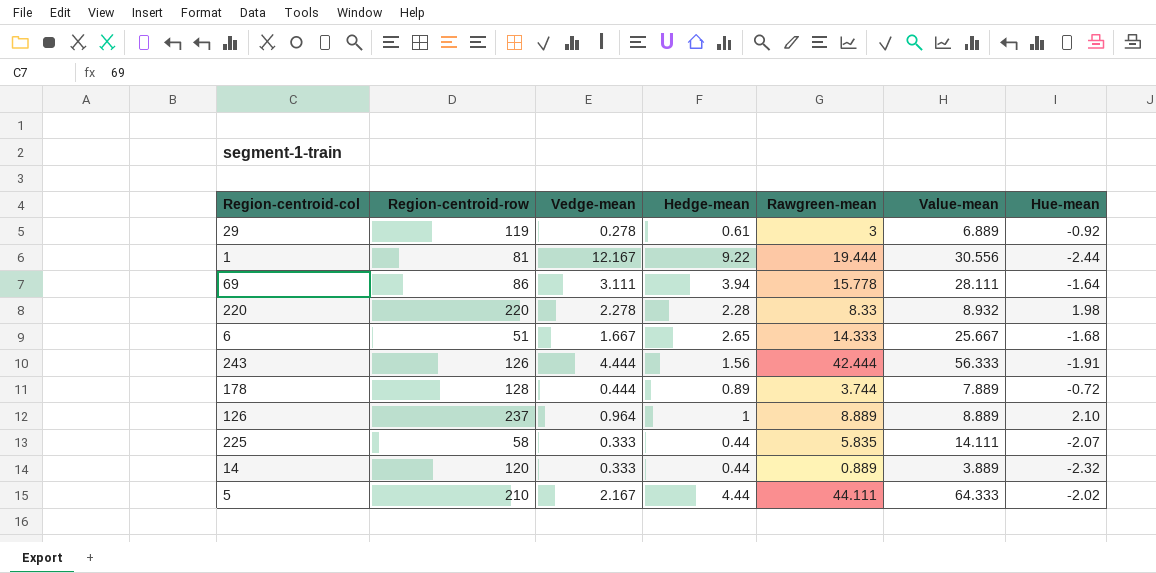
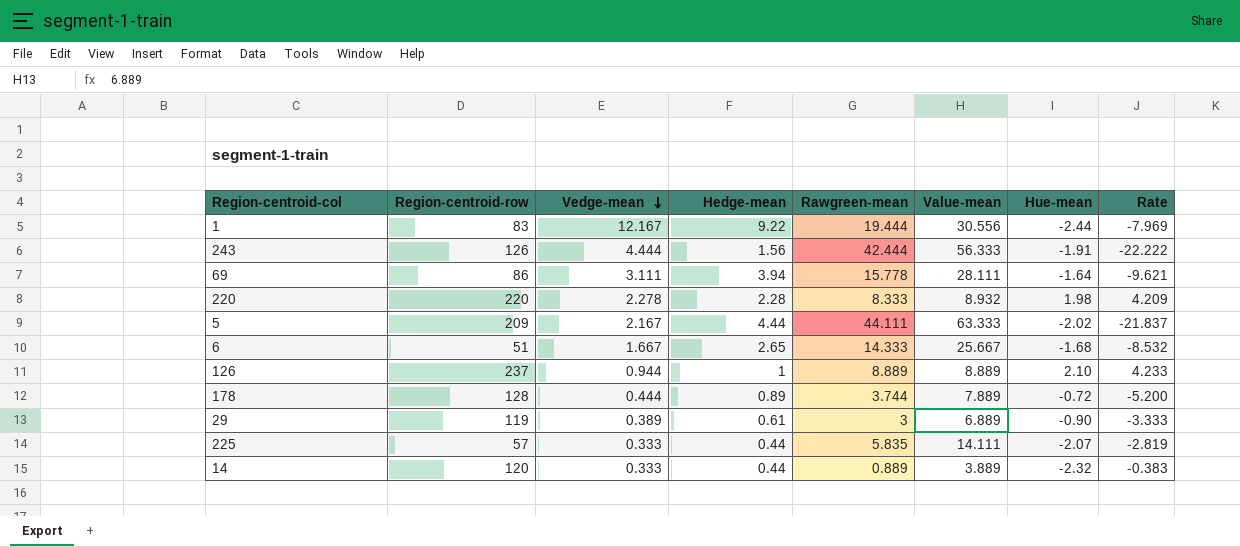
row order: none -> Vedge-mean descending
column Rate | formula: none -> [Rawgreen-mean] / [Hue-mean]
1 | Region-centroid-row: 81 -> 83
220 | Rawgreen-mean: 8.33 -> 8.333
5 | Region-centroid-row: 210 -> 209
5 | Value-mean: 64.333 -> 63.333
126 | Vedge-mean: 0.964 -> 0.944
29 | Vedge-mean: 0.278 -> 0.389
29 | Hue-mean: -0.92 -> -0.90
225 | Region-centroid-row: 58 -> 57

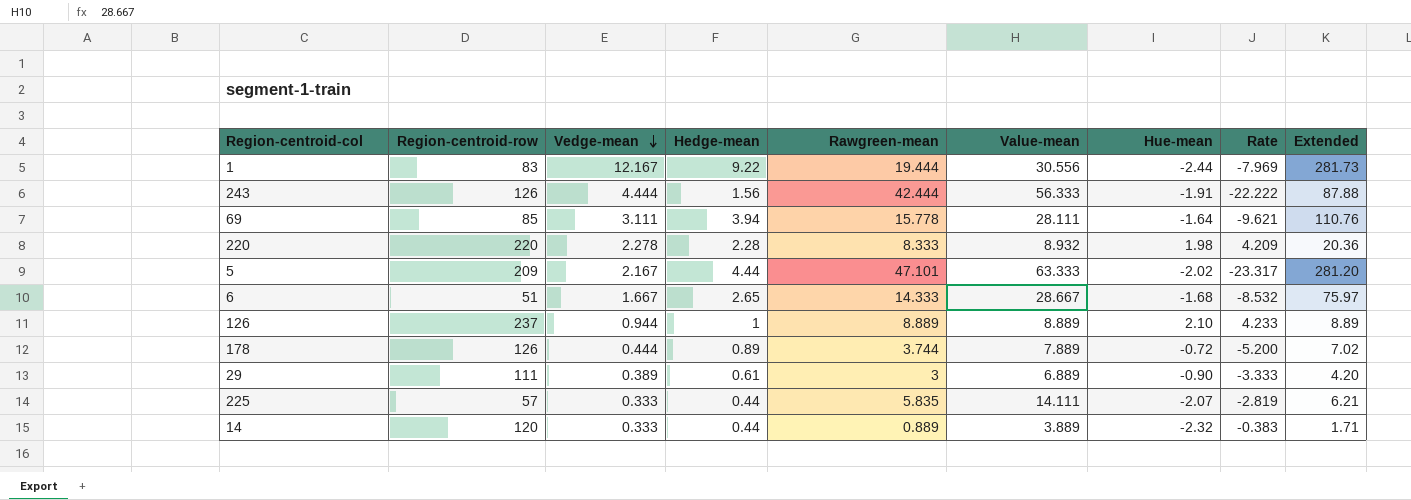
column Extended | formula: none -> [Hedge-mean] * [Value-mean]
69 | Region-centroid-row: 86 -> 85
5 | Rawgreen-mean: 44.111 -> 47.101
5 | Rate: -21.837 -> -23.317
6 | Value-mean: 25.667 -> 28.667
178 | Region-centroid-row: 128 -> 126
29 | Region-centroid-row: 119 -> 111

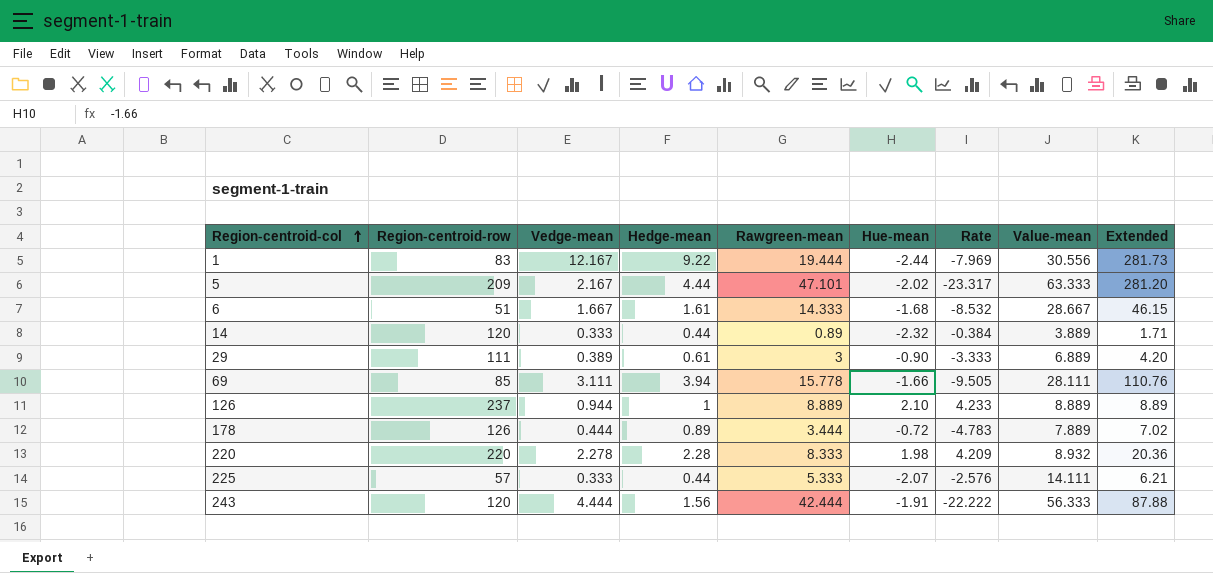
row order: Vedge-mean descending -> Region-centroid-col ascending
column Value-mean | position: 6 -> 8
6 | Hedge-mean: 2.65 -> 1.61
6 | Extended: 75.97 -> 46.15
14 | Rawgreen-mean: 0.889 -> 0.89
14 | Rate: -0.383 -> -0.384
69 | Hue-mean: -1.64 -> -1.66
69 | Rate: -9.621 -> -9.505
178 | Rawgreen-mean: 3.744 -> 3.444
178 | Rate: -5.200 -> -4.783
225 | Rawgreen-mean: 5.835 -> 5.333
225 | Rate: -2.819 -> -2.576
243 | Region-centroid-row: 126 -> 120

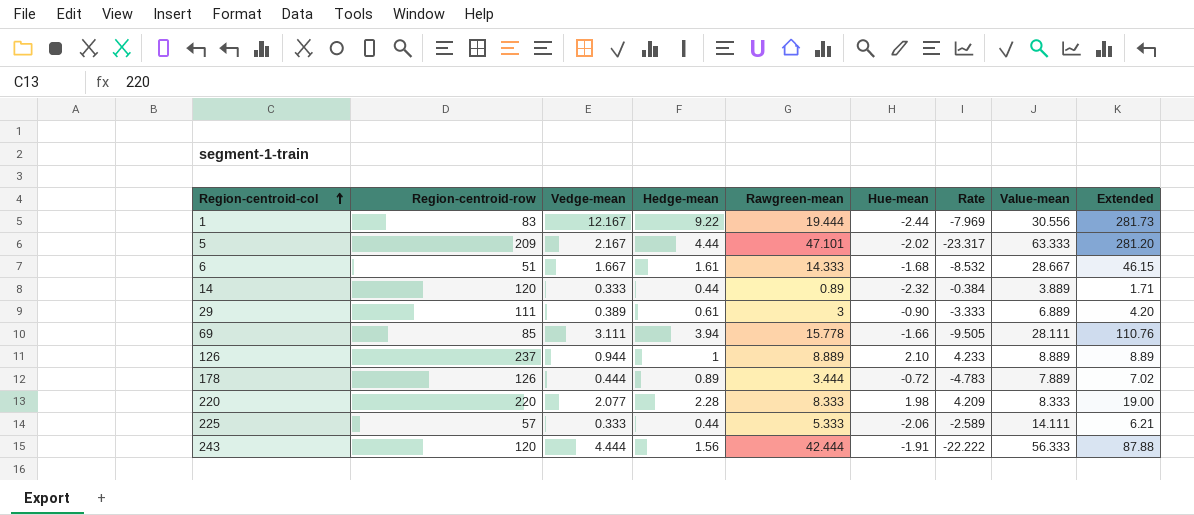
220 | Vedge-mean: 2.278 -> 2.077
220 | Value-mean: 8.932 -> 8.333
220 | Extended: 20.36 -> 19.00
225 | Hue-mean: -2.07 -> -2.06
225 | Rate: -2.576 -> -2.589

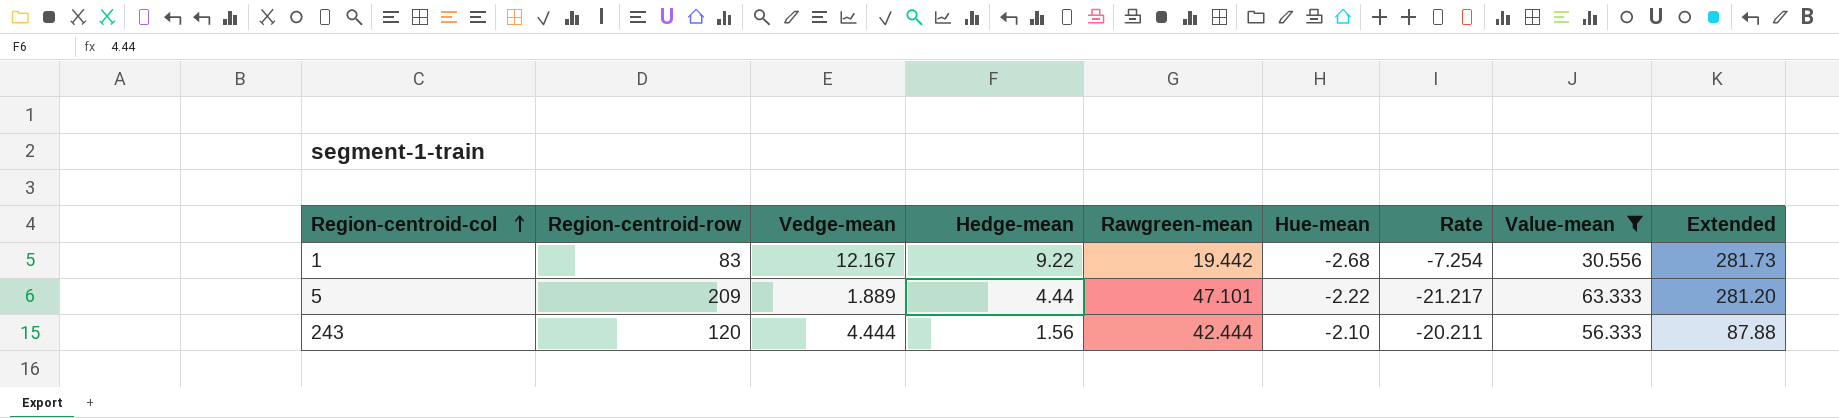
filter: none -> Value-mean >= 30.556
1 | Rawgreen-mean: 19.444 -> 19.442
1 | Hue-mean: -2.44 -> -2.68
1 | Rate: -7.969 -> -7.254
5 | Vedge-mean: 2.167 -> 1.889
5 | Hue-mean: -2.02 -> -2.22
5 | Rate: -23.317 -> -21.217
243 | Hue-mean: -1.91 -> -2.10
243 | Rate: -22.222 -> -20.211

